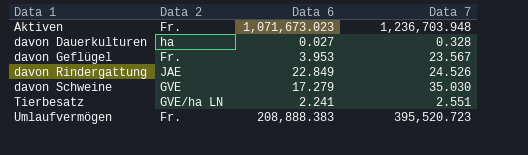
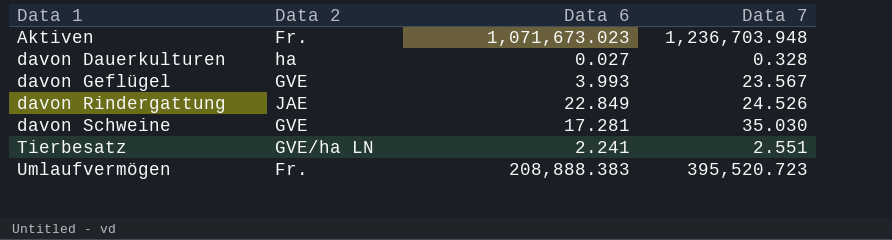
davon Geflügel | Data 2: Fr. -> GVE
davon Geflügel | Data 6: 3.953 -> 3.993
davon Schweine | Data 6: 17.279 -> 17.281

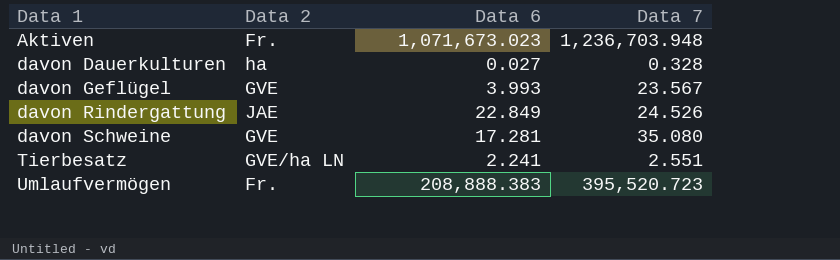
davon Schweine | Data 7: 35.030 -> 35.080

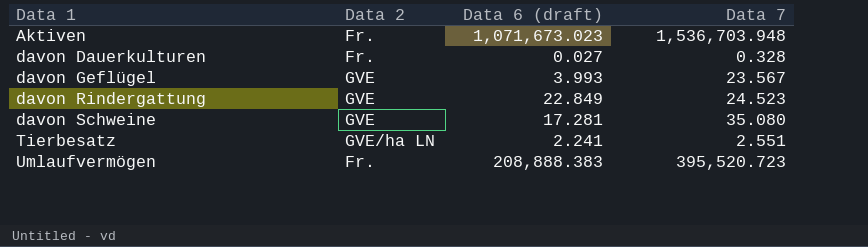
column name: Data 6 -> Data 6 (draft)
Aktiven | Data 7: 1,236,703.948 -> 1,536,703.948
davon Dauerkulturen | Data 2: ha -> Fr.
davon Rindergattung | Data 2: JAE -> GVE
davon Rindergattung | Data 7: 24.526 -> 24.523

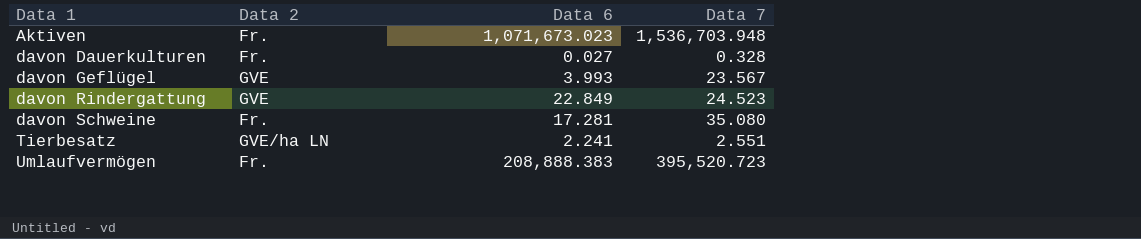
column name: Data 6 (draft) -> Data 6
davon Schweine | Data 2: GVE -> Fr.

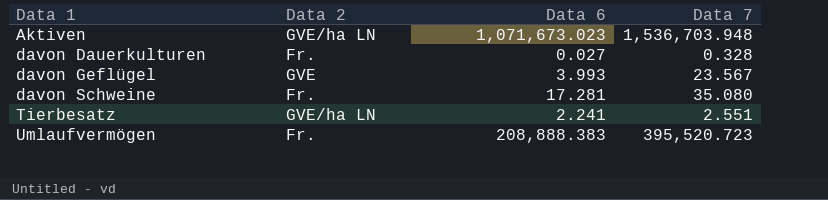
row davon Rindergattung: GVE | 22.849 | 24.523 -> none
Aktiven | Data 2: Fr. -> GVE/ha LN

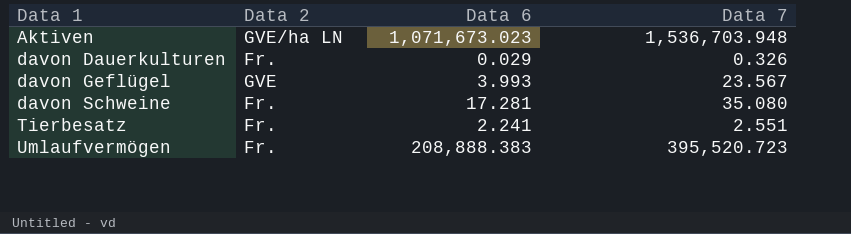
davon Dauerkulturen | Data 6: 0.027 -> 0.029
davon Dauerkulturen | Data 7: 0.328 -> 0.326
Tierbesatz | Data 2: GVE/ha LN -> Fr.

